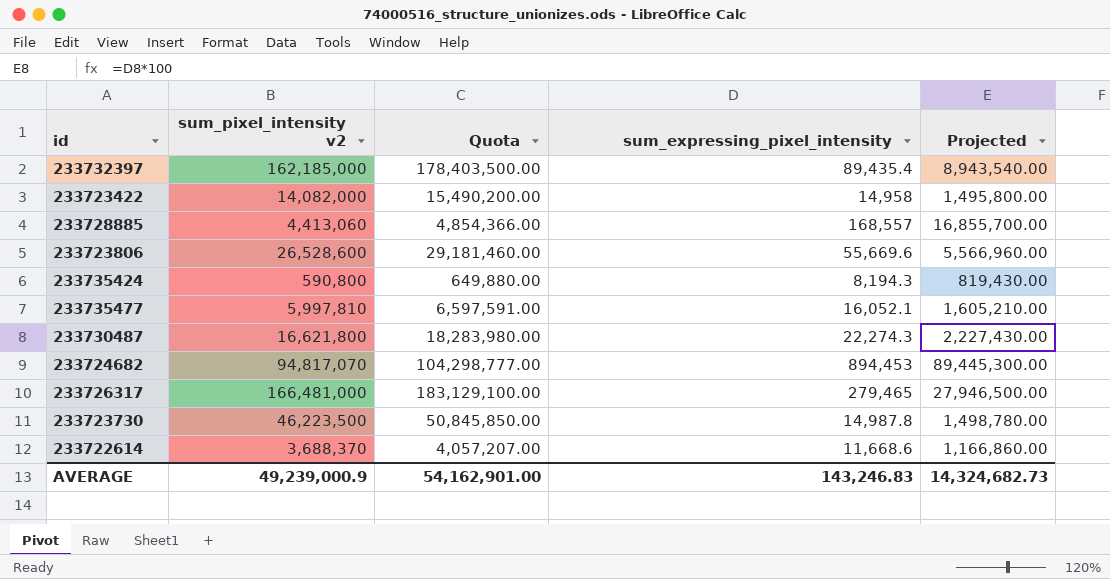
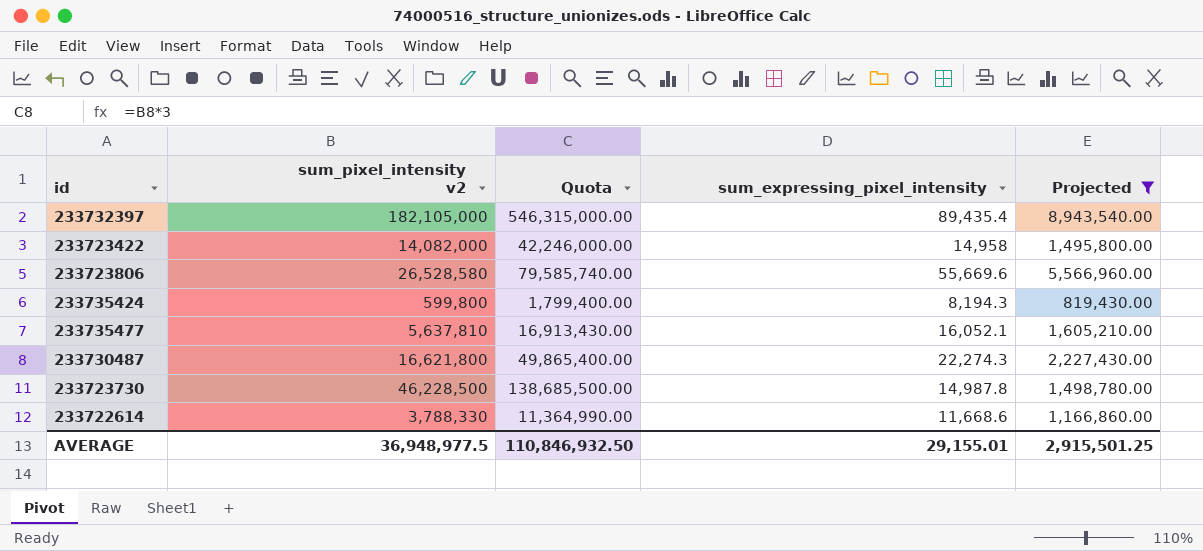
filter: none -> Projected <= 8,943,540.00
column Quota | formula: [sum_pixel_intensity v2] * 1.1 -> [sum_pixel_intensity v2] * 3
233732397 | sum_pixel_intensity v2: 162,185,000 -> 182,105,000
233723806 | sum_pixel_intensity v2: 26,528,600 -> 26,528,580
233735424 | sum_pixel_intensity v2: 590,800 -> 599,800
233735477 | sum_pixel_intensity v2: 5,997,810 -> 5,637,810
233723730 | sum_pixel_intensity v2: 46,223,500 -> 46,228,500
233722614 | sum_pixel_intensity v2: 3,688,370 -> 3,788,330
AVERAGE | sum_pixel_intensity v2: 49,239,000.9 -> 36,948,977.5
AVERAGE | Quota: 54,162,901.00 -> 110,846,932.50
AVERAGE | sum_expressing_pixel_intensity: 143,246.83 -> 29,155.01
AVERAGE | Projected: 14,324,682.73 -> 2,915,501.25

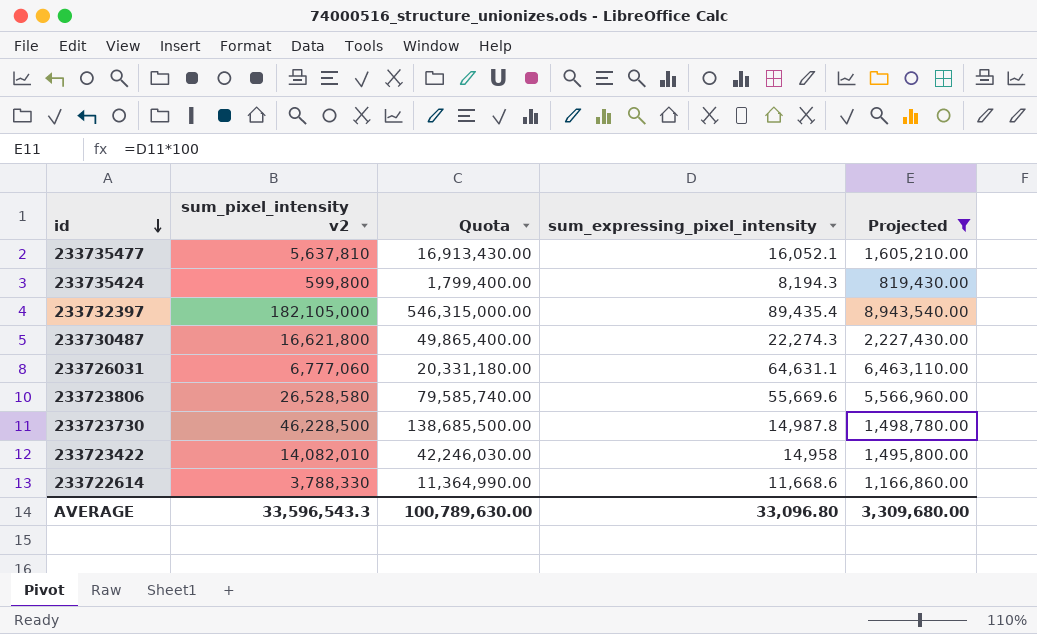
row order: none -> id descending
row 233726031: none -> 6,777,060 | 20,331,180.00 | 64,631.1 | 6,463,110.00
233723422 | sum_pixel_intensity v2: 14,082,000 -> 14,082,010
233723422 | Quota: 42,246,000.00 -> 42,246,030.00
AVERAGE | sum_pixel_intensity v2: 36,948,977.5 -> 33,596,543.3
AVERAGE | Quota: 110,846,932.50 -> 100,789,630.00
AVERAGE | sum_expressing_pixel_intensity: 29,155.01 -> 33,096.80
AVERAGE | Projected: 2,915,501.25 -> 3,309,680.00

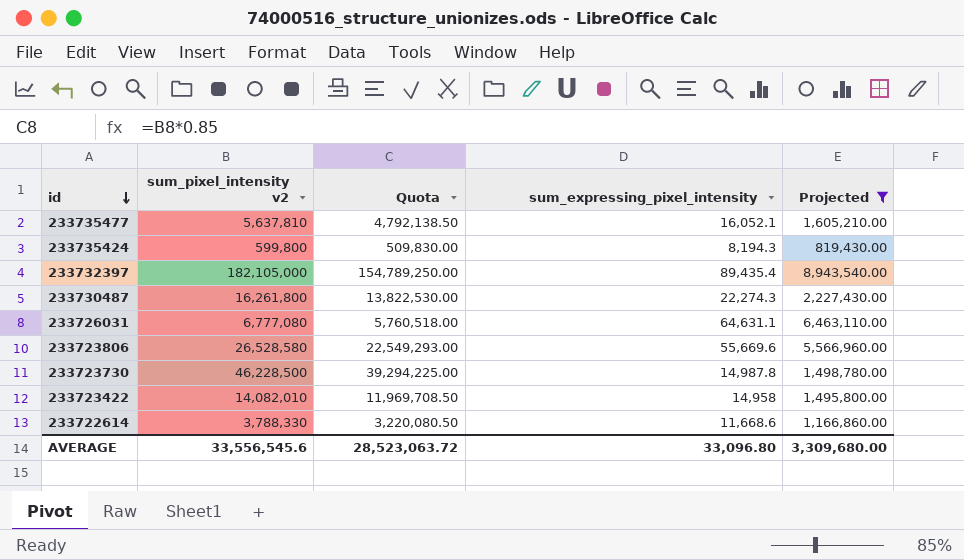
column Quota | formula: [sum_pixel_intensity v2] * 3 -> [sum_pixel_intensity v2] * 0.85
233730487 | sum_pixel_intensity v2: 16,621,800 -> 16,261,800
233726031 | sum_pixel_intensity v2: 6,777,060 -> 6,777,080
AVERAGE | sum_pixel_intensity v2: 33,596,543.3 -> 33,556,545.6
AVERAGE | Quota: 100,789,630.00 -> 28,523,063.72

